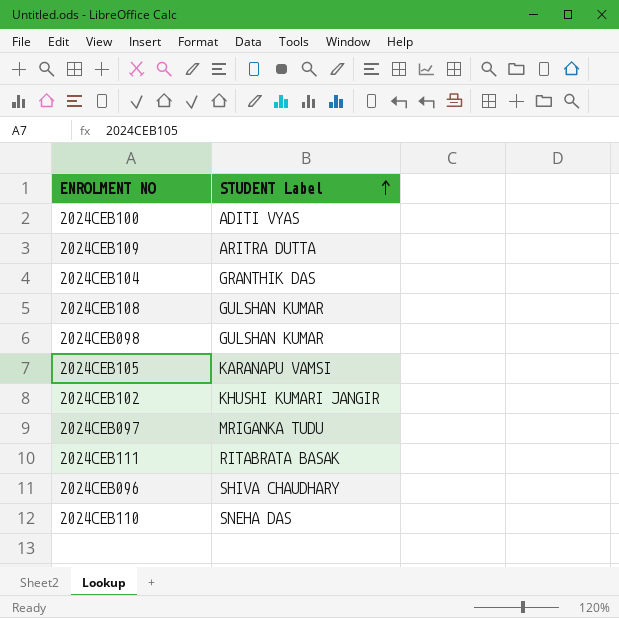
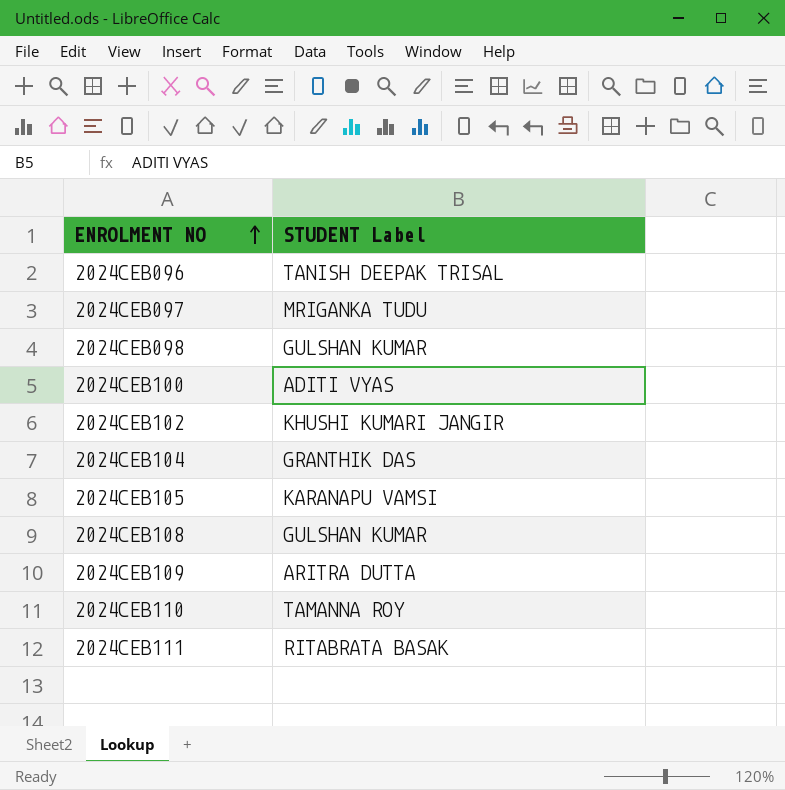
row order: STUDENT Label ascending -> ENROLMENT NO ascending
2024CEB096 | STUDENT Label: SHIVA CHAUDHARY -> TANISH DEEPAK TRISAL
2024CEB110 | STUDENT Label: SNEHA DAS -> TAMANNA ROY

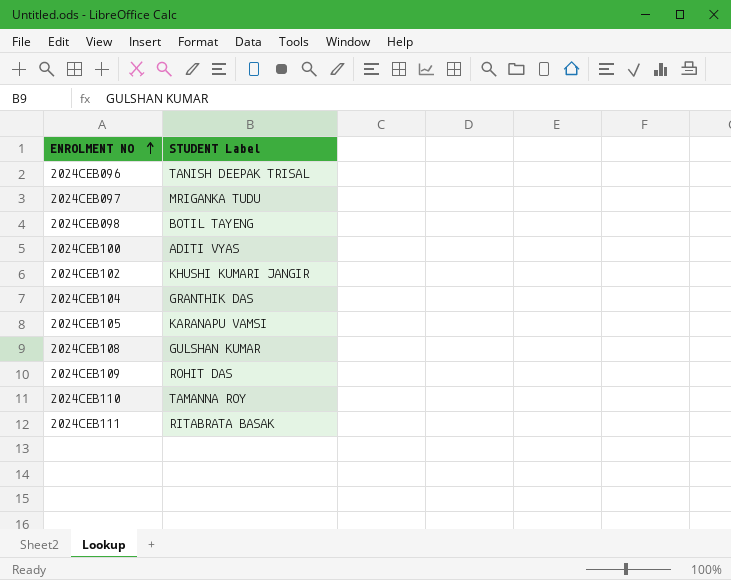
2024CEB098 | STUDENT Label: GULSHAN KUMAR -> BOTIL TAYENG
2024CEB109 | STUDENT Label: ARITRA DUTTA -> ROHIT DAS

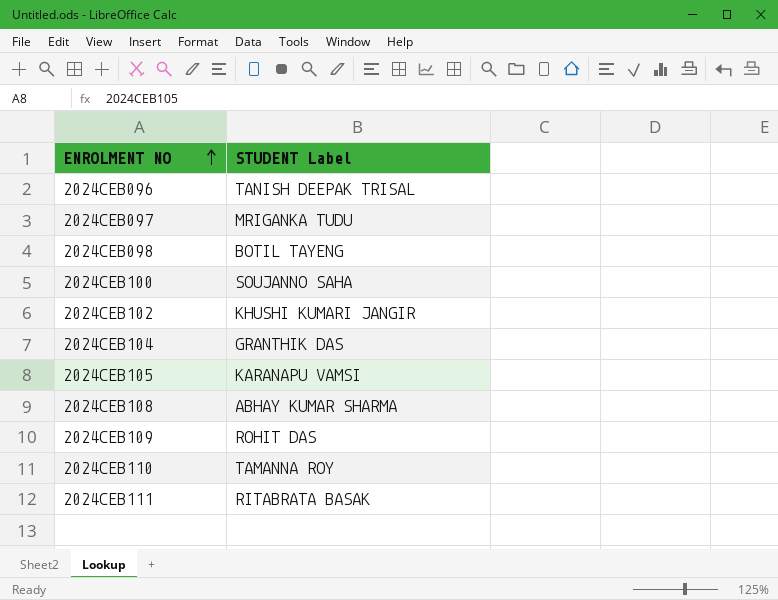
2024CEB100 | STUDENT Label: ADITI VYAS -> SOUJANNO SAHA
2024CEB108 | STUDENT Label: GULSHAN KUMAR -> ABHAY KUMAR SHARMA

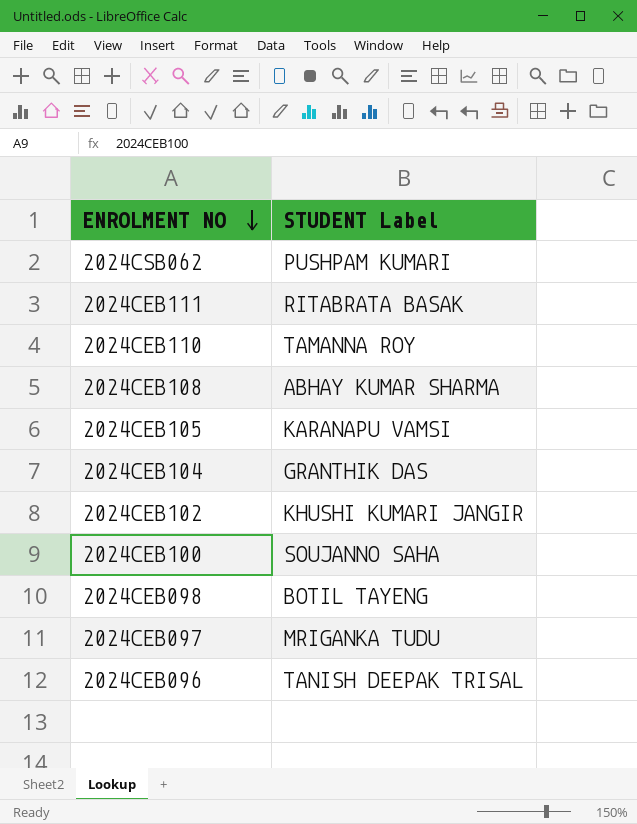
row order: ENROLMENT NO ascending -> ENROLMENT NO descending
row 2024CEB109: ROHIT DAS -> none
row 2024CSB062: none -> PUSHPAM KUMARI

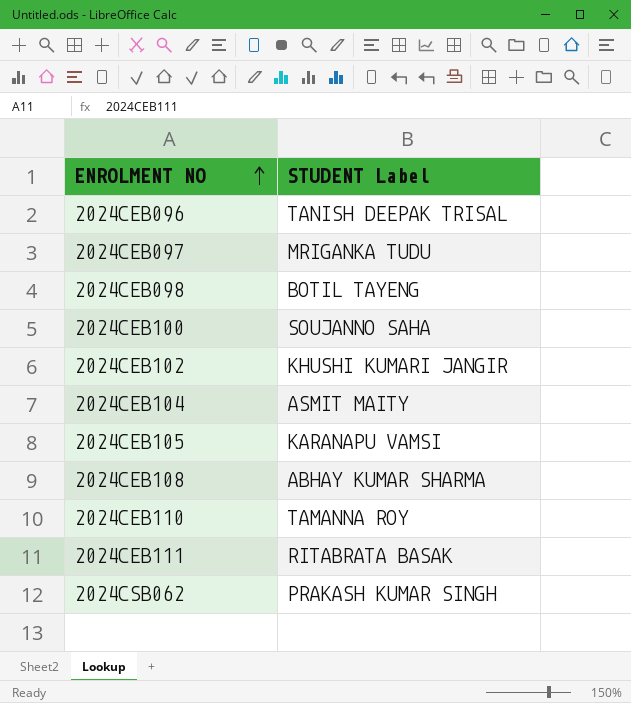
row order: ENROLMENT NO descending -> ENROLMENT NO ascending
2024CEB104 | STUDENT Label: GRANTHIK DAS -> ASMIT MAITY
2024CSB062 | STUDENT Label: PUSHPAM KUMARI -> PRAKASH KUMAR SINGH

